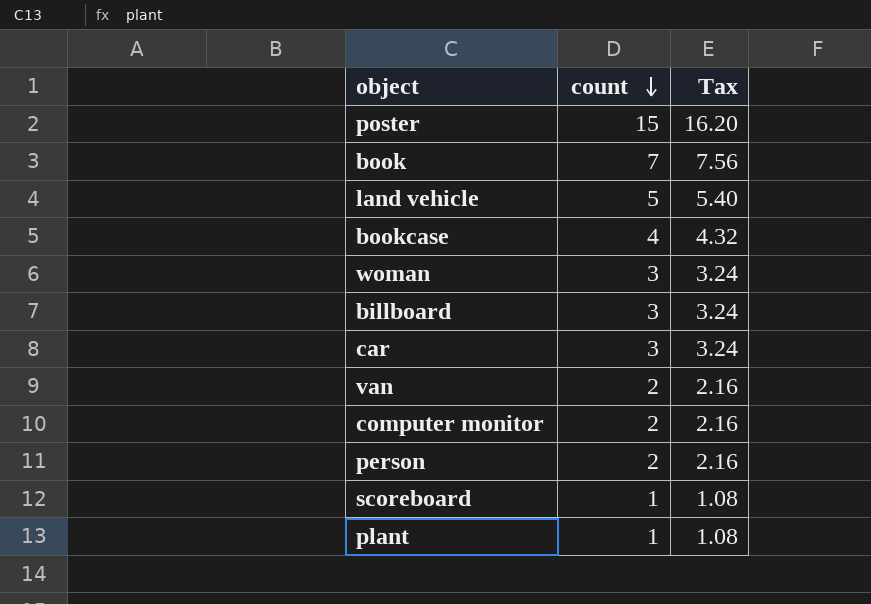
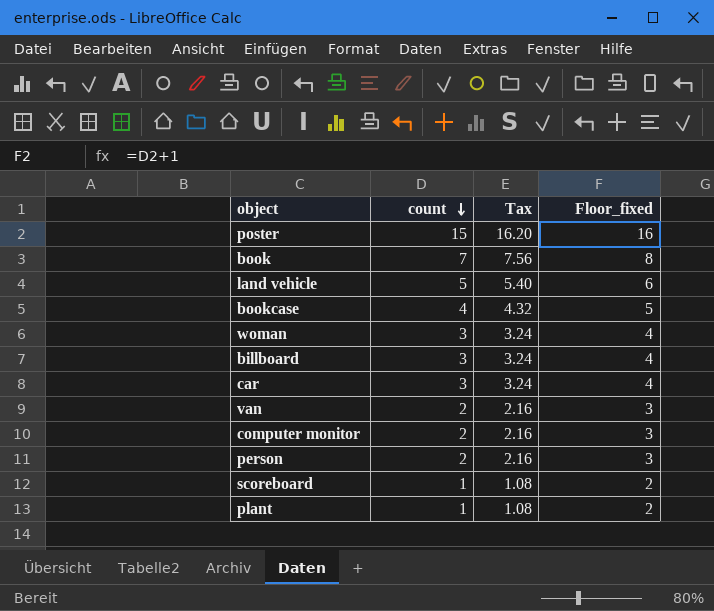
column Floor_fixed | formula: none -> [count] + 1

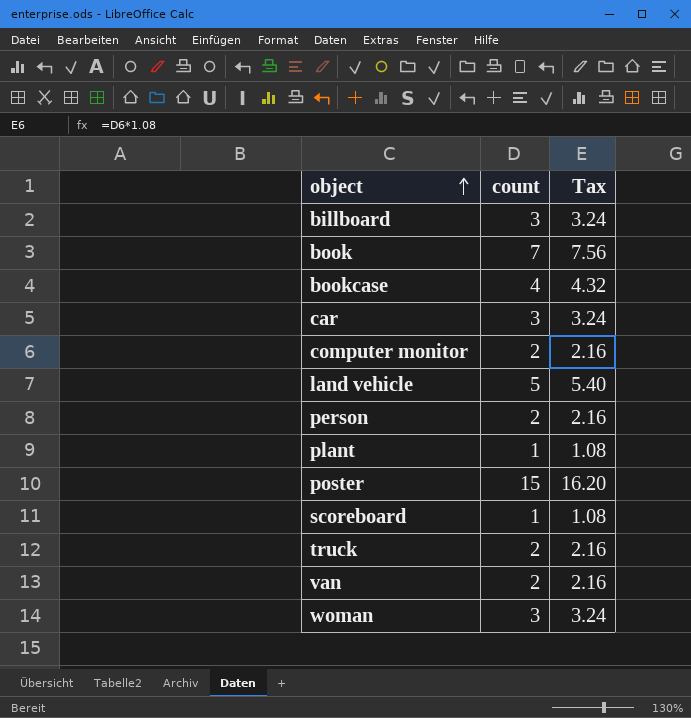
row order: count descending -> object ascending
column Floor_fixed | formula: [count] + 1 -> none
row truck: none -> 2 | 2.16

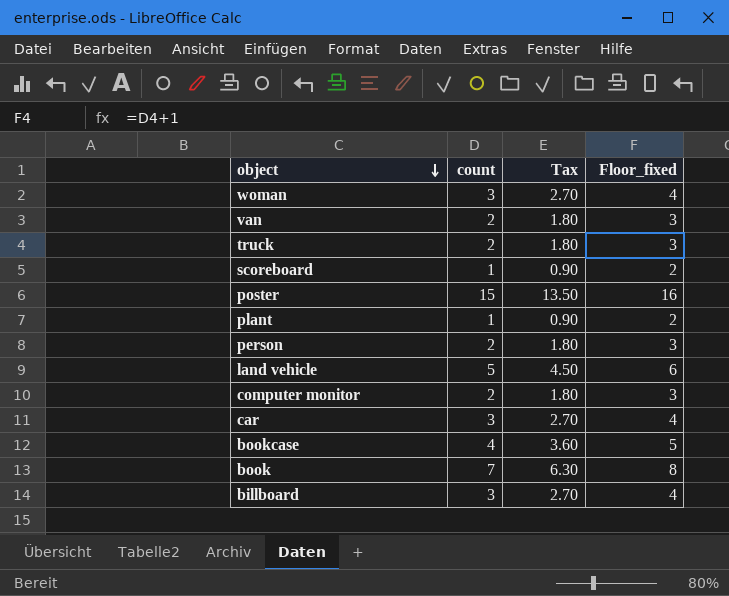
row order: object ascending -> object descending
column Tax | formula: [count] * 1.08 -> [count] * 0.9
column Floor_fixed | formula: none -> [count] + 1

